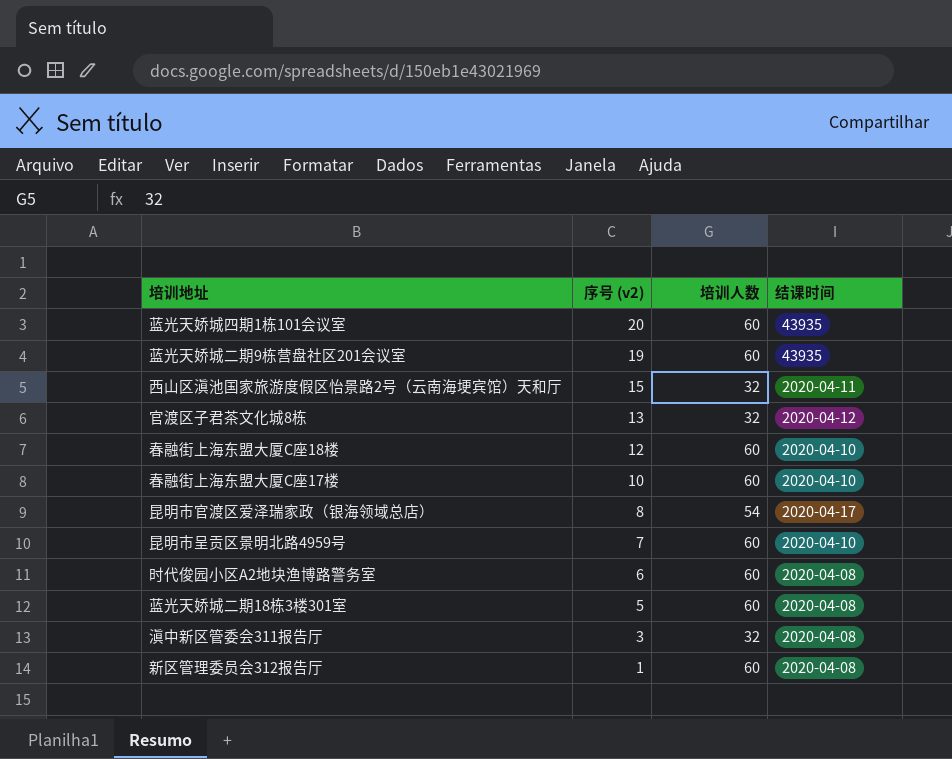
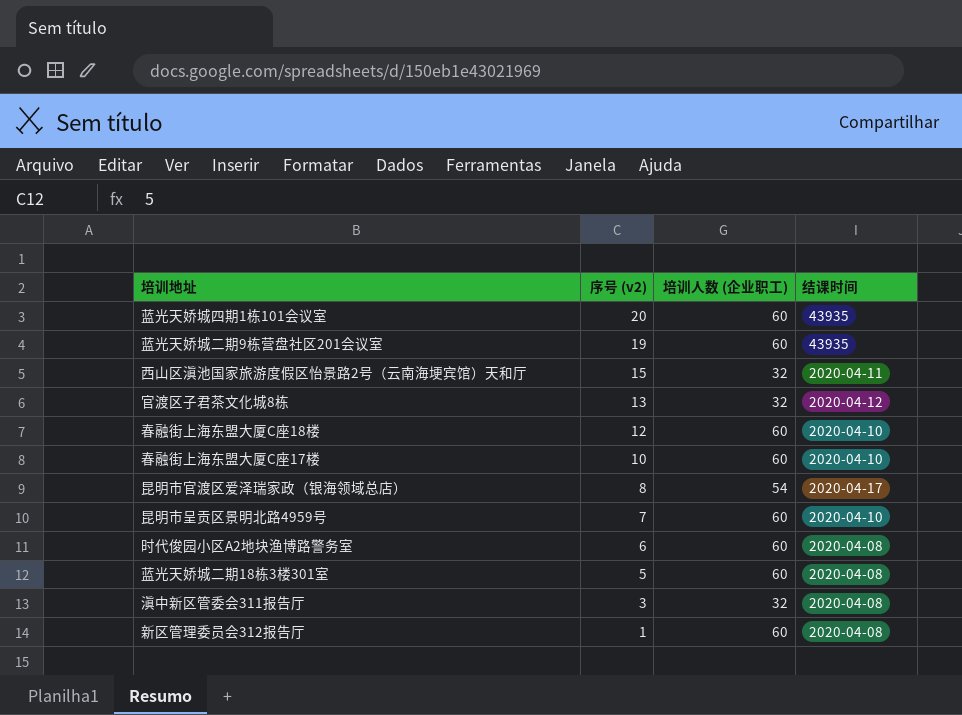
column name: 培训人数 -> 培训人数 (企业职工)

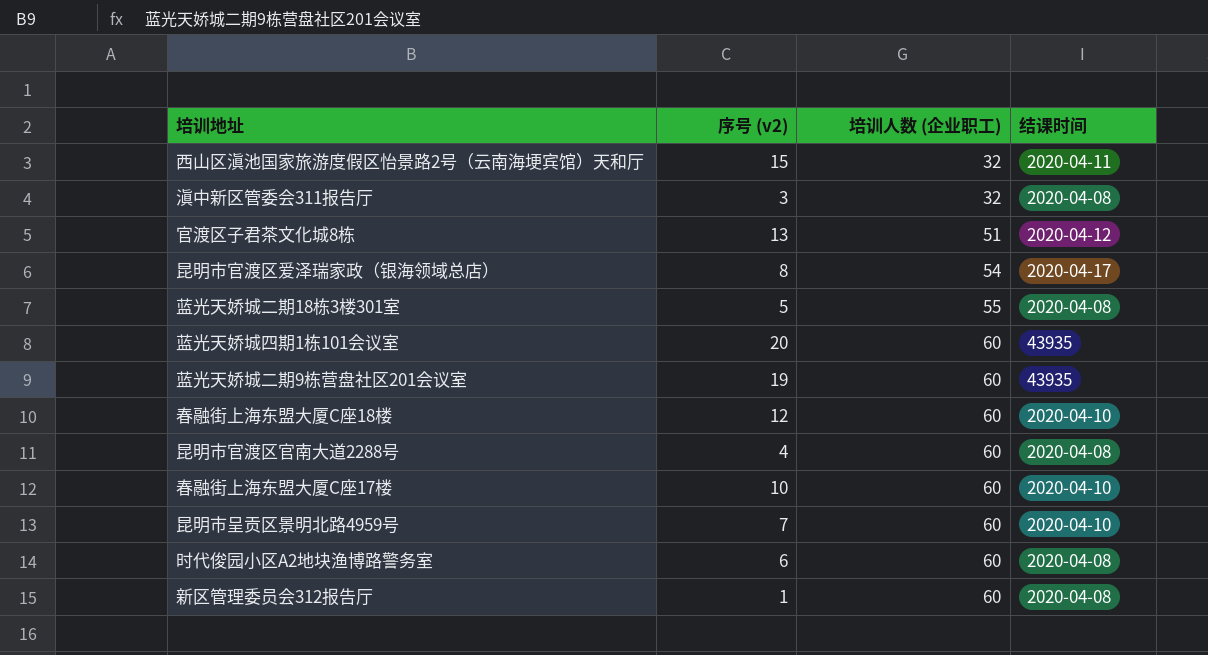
row order: 序号 (v2) descending -> 培训人数 (企业职工) ascending
官渡区子君茶文化城8栋 | 培训人数 (企业职工): 32 -> 51
蓝光天娇城二期18栋3楼301室 | 培训人数 (企业职工): 60 -> 55
row 昆明市官渡区官南大道2288号: none -> 4 | 60 | 2020-04-08

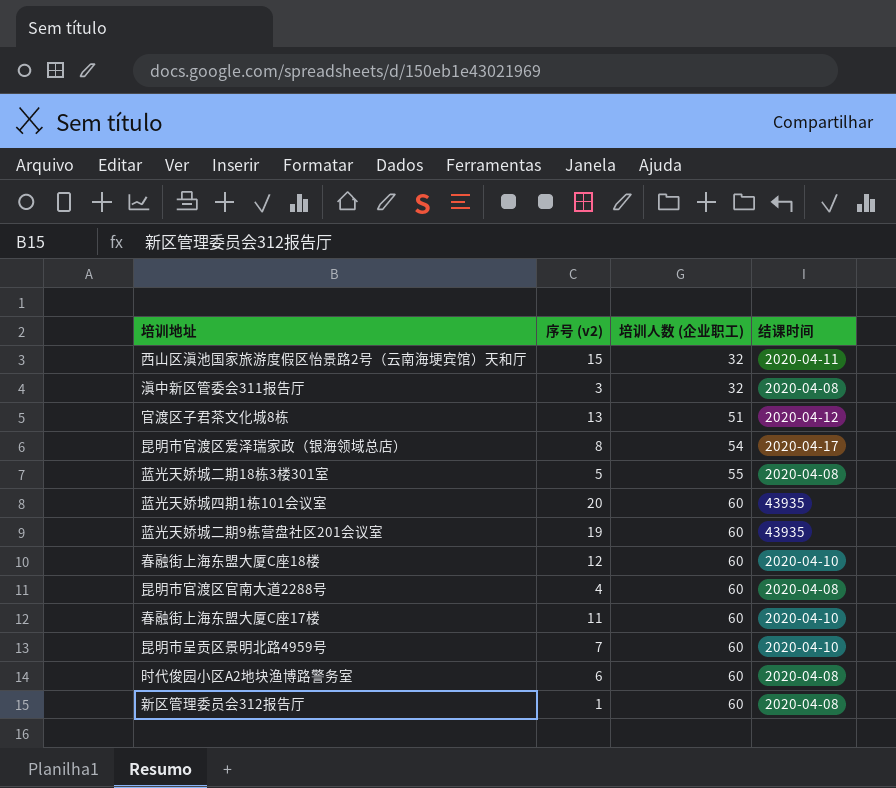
春融街上海东盟大厦C座17楼 | 序号 (v2): 10 -> 11

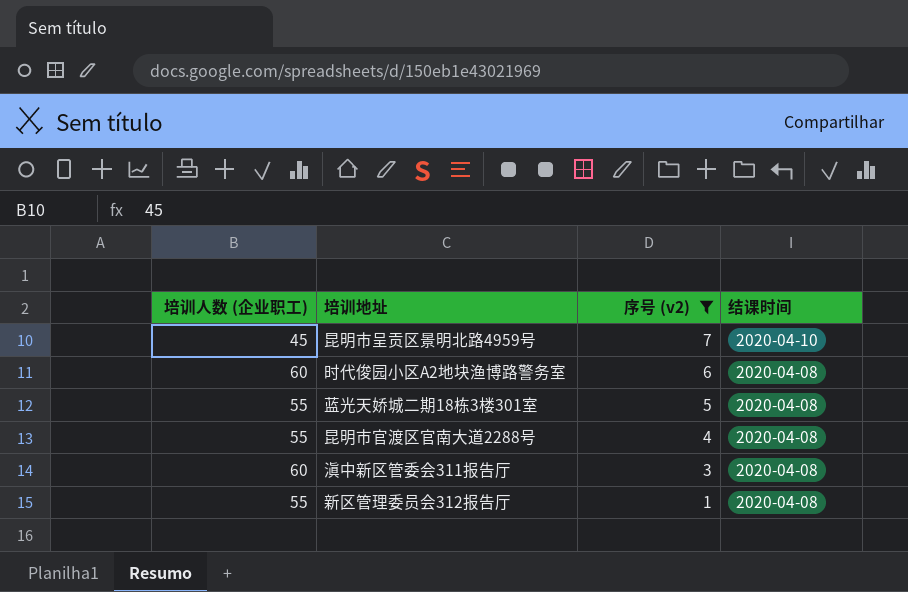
filter: none -> 序号 (v2) <= 7
row order: 培训人数 (企业职工) ascending -> 序号 (v2) descending
column 培训人数 (企业职工) | position: 3 -> 1
昆明市呈贡区景明北路4959号 | 培训人数 (企业职工): 60 -> 45
昆明市官渡区官南大道2288号 | 培训人数 (企业职工): 60 -> 55
滇中新区管委会311报告厅 | 培训人数 (企业职工): 32 -> 60
新区管理委员会312报告厅 | 培训人数 (企业职工): 60 -> 55

